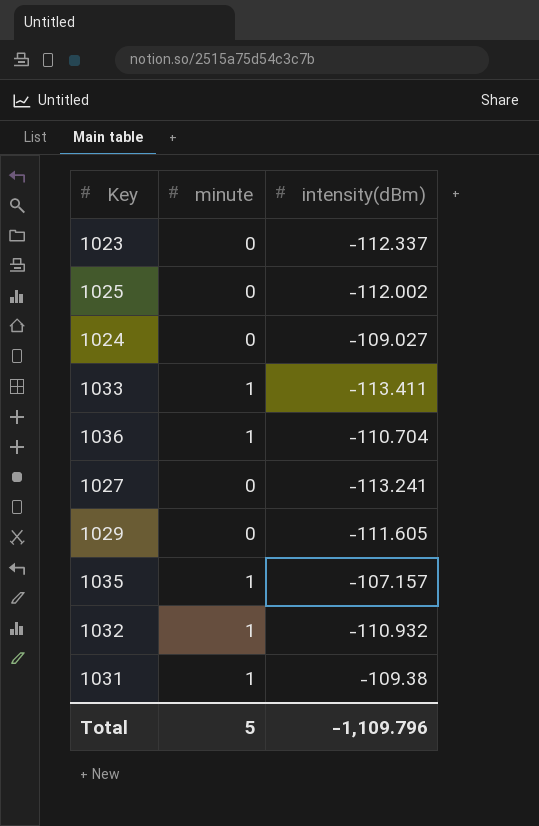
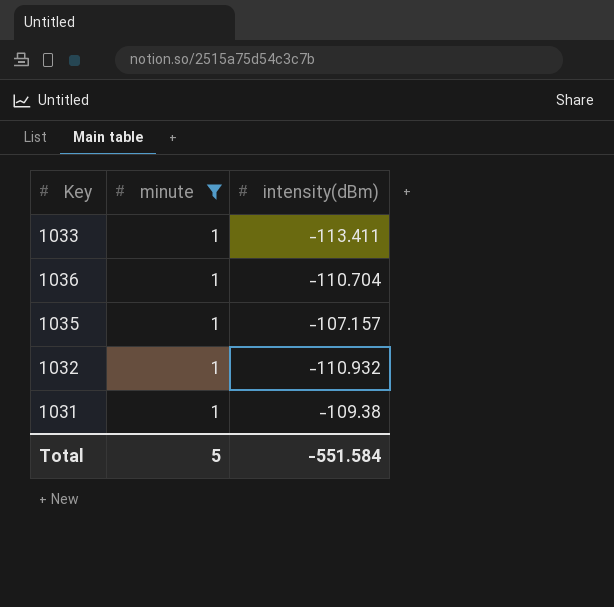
filter: none -> minute = 1
Total | intensity(dBm): -1,109.796 -> -551.584

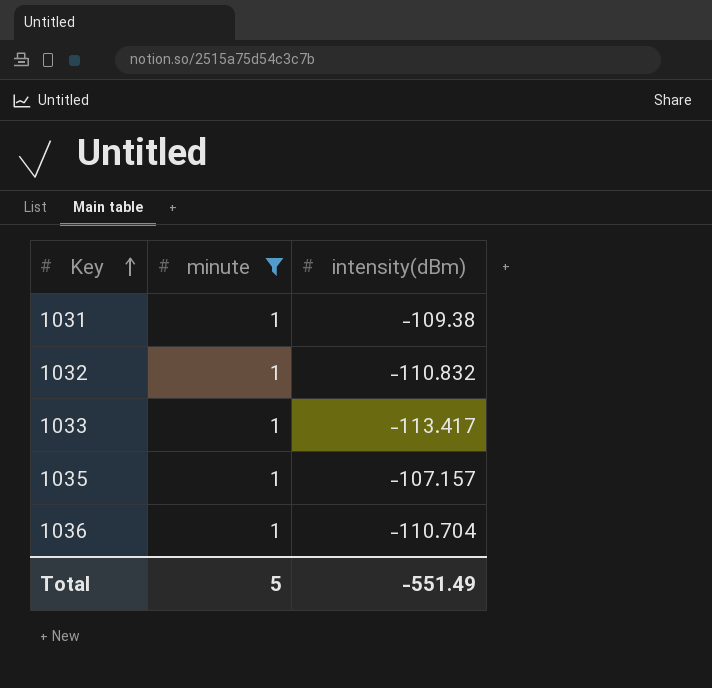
row order: none -> Key ascending
1032 | intensity(dBm): -110.932 -> -110.832
1033 | intensity(dBm): -113.411 -> -113.417
Total | intensity(dBm): -551.584 -> -551.49

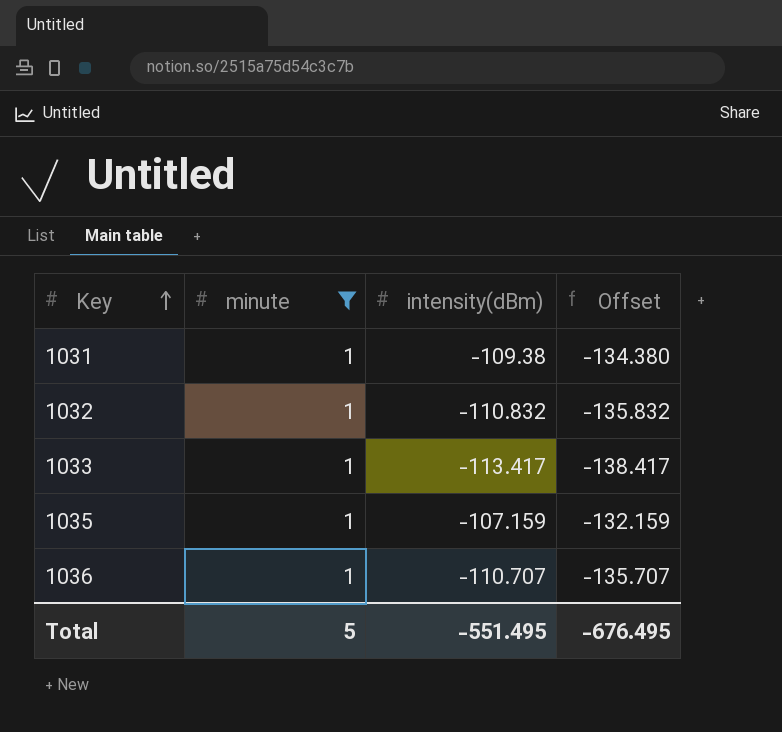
column Offset | formula: none -> [intensity(dBm)] - 25
1035 | intensity(dBm): -107.157 -> -107.159
1036 | intensity(dBm): -110.704 -> -110.707
Total | intensity(dBm): -551.49 -> -551.495

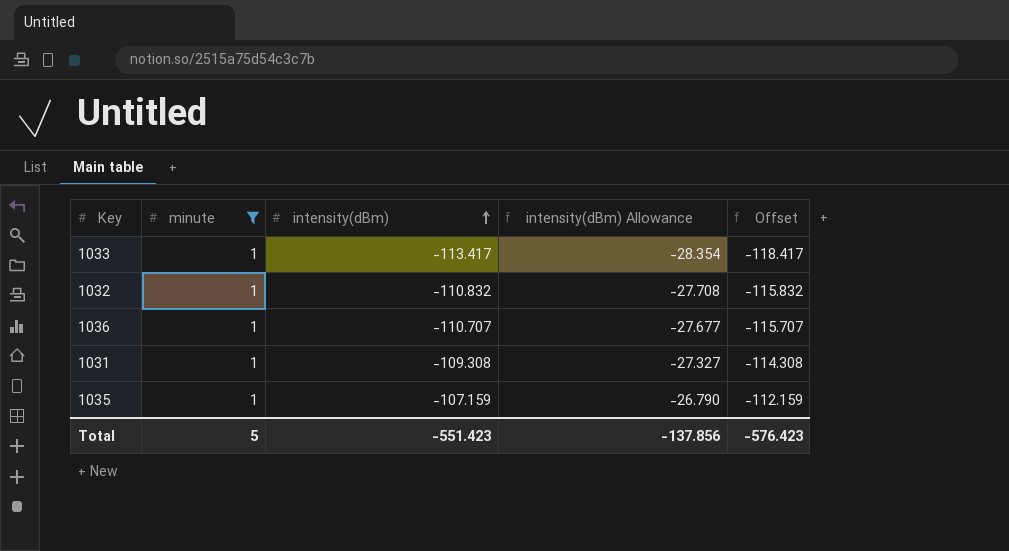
row order: Key ascending -> intensity(dBm) ascending
column intensity(dBm) Allowance | formula: none -> [intensity(dBm)] * 0.25
column Offset | formula: [intensity(dBm)] - 25 -> [intensity(dBm)] - 5
1031 | intensity(dBm): -109.38 -> -109.308
Total | intensity(dBm): -551.495 -> -551.423
Total | Offset: -676.495 -> -576.423

